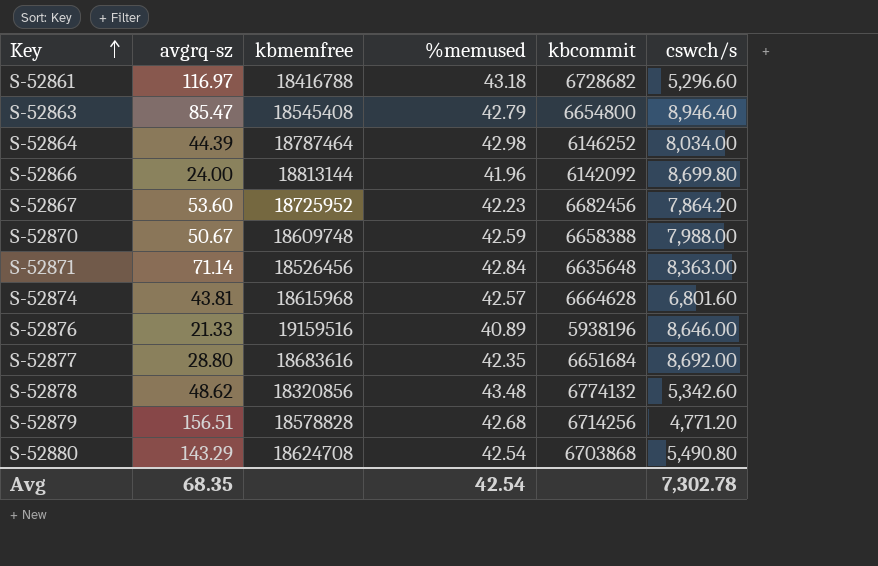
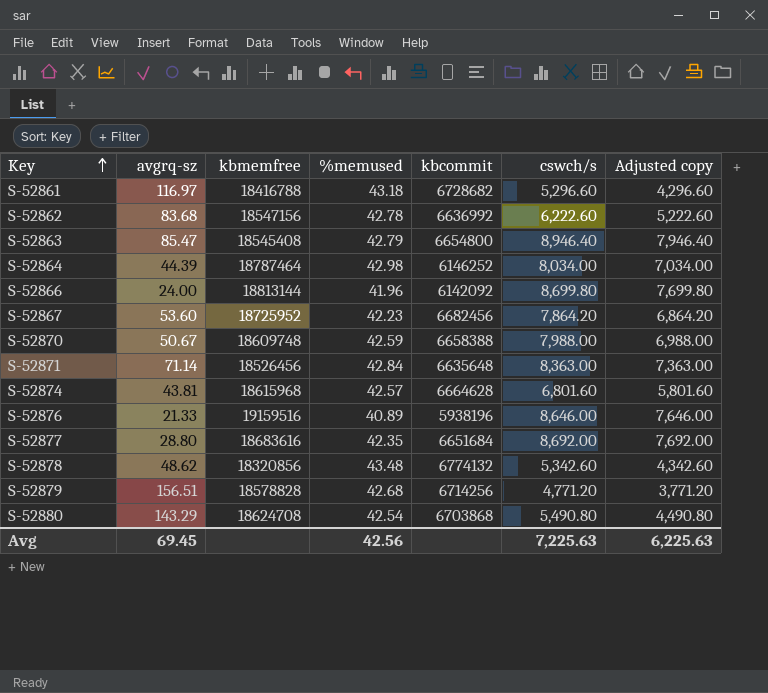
column Adjusted copy | formula: none -> [cswch/s] - 1000
row S-52862: none -> 83.68 | 18547156 | 42.78 | 6636992 | 6,222.60 | 5,222.60
Avg | avgrq-sz: 68.35 -> 69.45
Avg | %memused: 42.54 -> 42.56
Avg | cswch/s: 7,302.78 -> 7,225.63

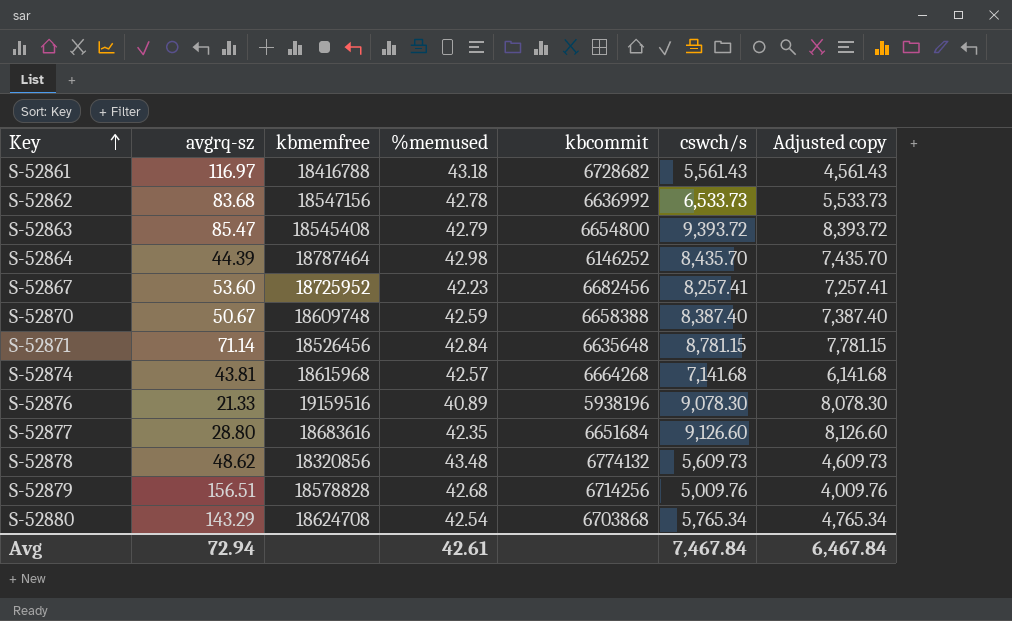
row S-52866: 24.00 | 18813144 | 41.96 | 6142092 | 8,699.80 | 7,699.80 -> none
S-52861 | cswch/s: 5,296.60 -> 5,561.43
S-52861 | Adjusted copy: 4,296.60 -> 4,561.43
S-52862 | cswch/s: 6,222.60 -> 6,533.73
S-52862 | Adjusted copy: 5,222.60 -> 5,533.73
S-52863 | cswch/s: 8,946.40 -> 9,393.72
S-52863 | Adjusted copy: 7,946.40 -> 8,393.72
S-52864 | cswch/s: 8,034.00 -> 8,435.70
S-52864 | Adjusted copy: 7,034.00 -> 7,435.70
S-52867 | cswch/s: 7,864.20 -> 8,257.41
S-52867 | Adjusted copy: 6,864.20 -> 7,257.41
S-52870 | cswch/s: 7,988.00 -> 8,387.40
S-52870 | Adjusted copy: 6,988.00 -> 7,387.40
S-52871 | cswch/s: 8,363.00 -> 8,781.15
S-52871 | Adjusted copy: 7,363.00 -> 7,781.15
S-52874 | kbcommit: 6664628 -> 6664268
S-52874 | cswch/s: 6,801.60 -> 7,141.68
S-52874 | Adjusted copy: 5,801.60 -> 6,141.68
S-52876 | cswch/s: 8,646.00 -> 9,078.30
S-52876 | Adjusted copy: 7,646.00 -> 8,078.30
S-52877 | cswch/s: 8,692.00 -> 9,126.60
S-52877 | Adjusted copy: 7,692.00 -> 8,126.60
S-52878 | cswch/s: 5,342.60 -> 5,609.73
S-52878 | Adjusted copy: 4,342.60 -> 4,609.73
S-52879 | cswch/s: 4,771.20 -> 5,009.76
S-52879 | Adjusted copy: 3,771.20 -> 4,009.76
S-52880 | cswch/s: 5,490.80 -> 5,765.34
S-52880 | Adjusted copy: 4,490.80 -> 4,765.34
Avg | avgrq-sz: 69.45 -> 72.94
Avg | %memused: 42.56 -> 42.61
Avg | cswch/s: 7,225.63 -> 7,467.84
Avg | Adjusted copy: 6,225.63 -> 6,467.84

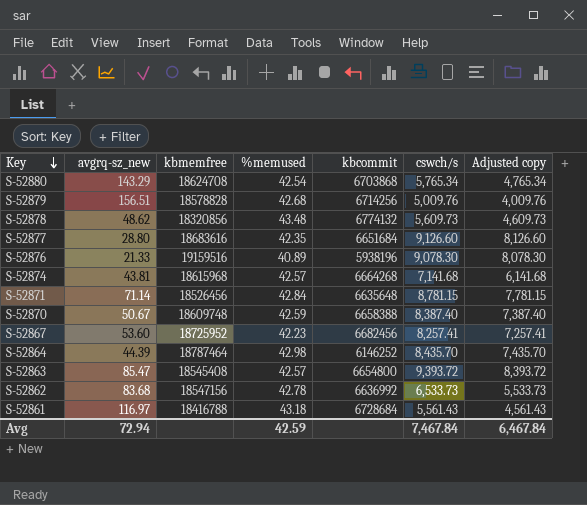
row order: Key ascending -> Key descending
column name: avgrq-sz -> avgrq-sz_new
S-52863 | %memused: 42.79 -> 42.57
S-52861 | kbcommit: 6728682 -> 6728684
Avg | %memused: 42.61 -> 42.59

